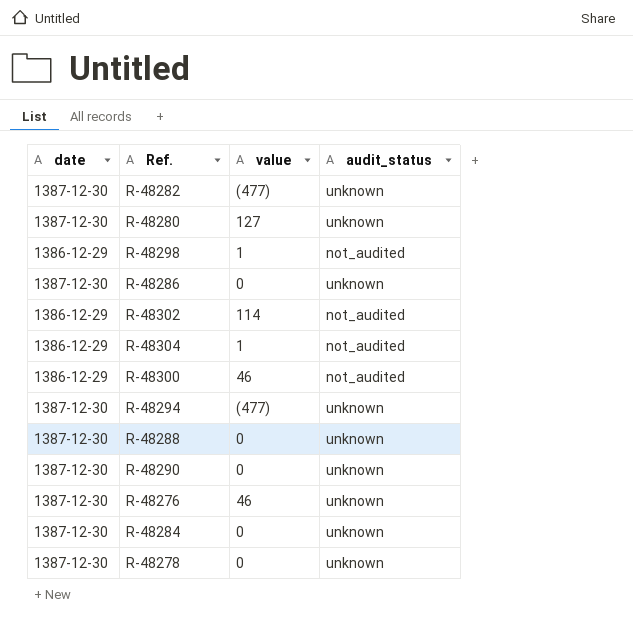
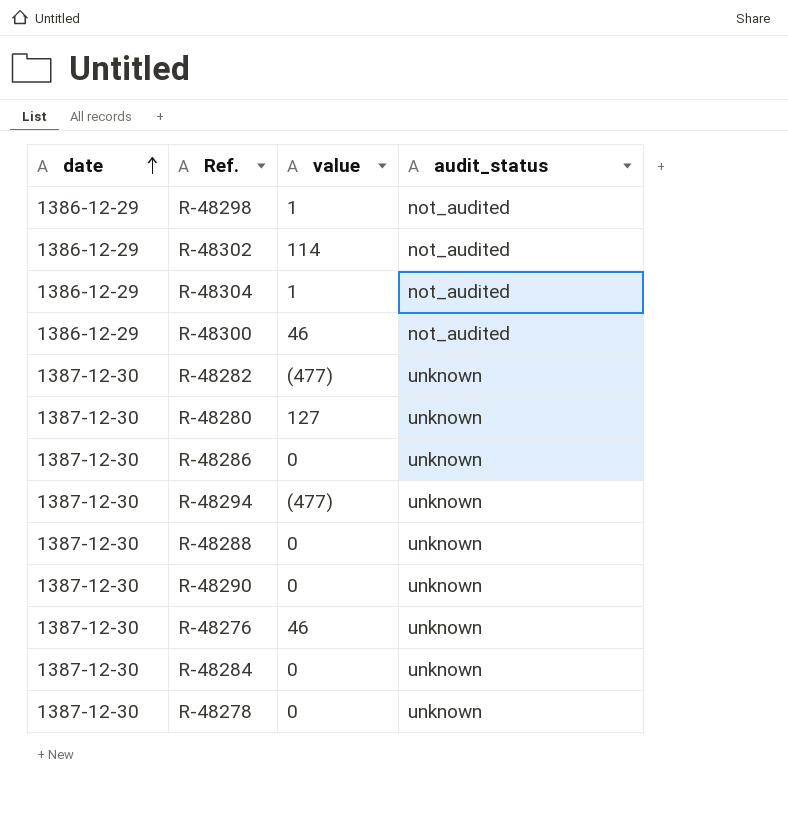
row order: none -> date ascending

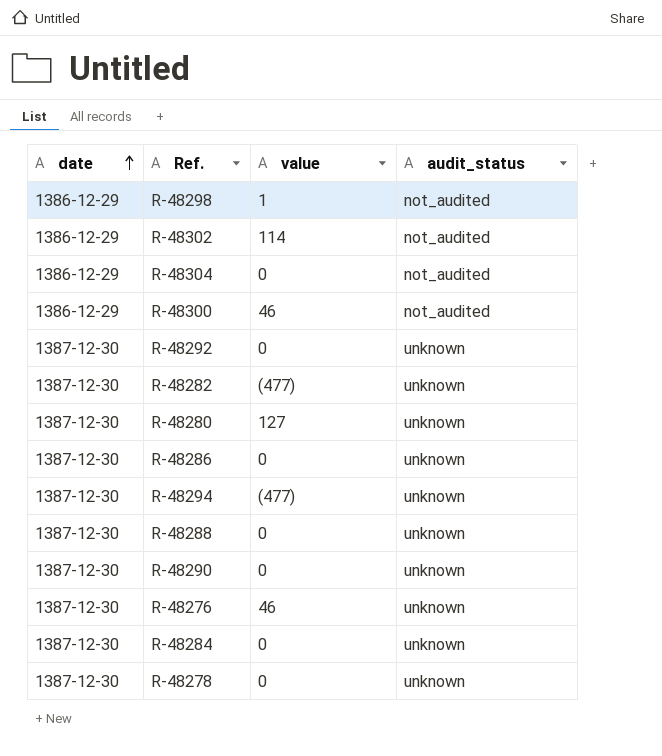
R-48304 | value: 1 -> 0
row R-48292: none -> 1387-12-30 | 0 | unknown

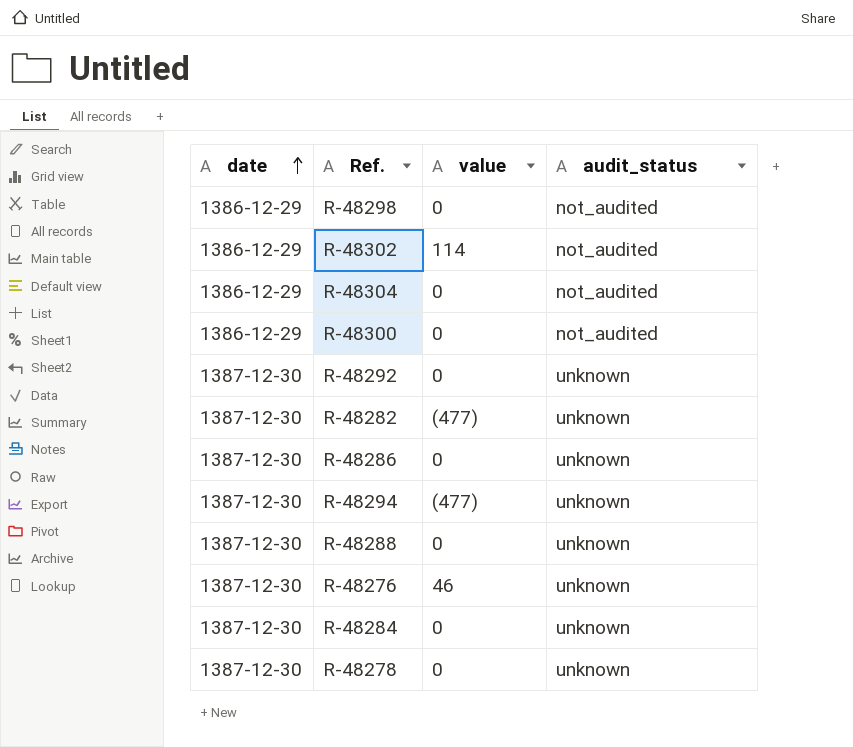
row R-48280: 1387-12-30 | 127 | unknown -> none
row R-48290: 1387-12-30 | 0 | unknown -> none
R-48298 | value: 1 -> 0
R-48300 | value: 46 -> 0

